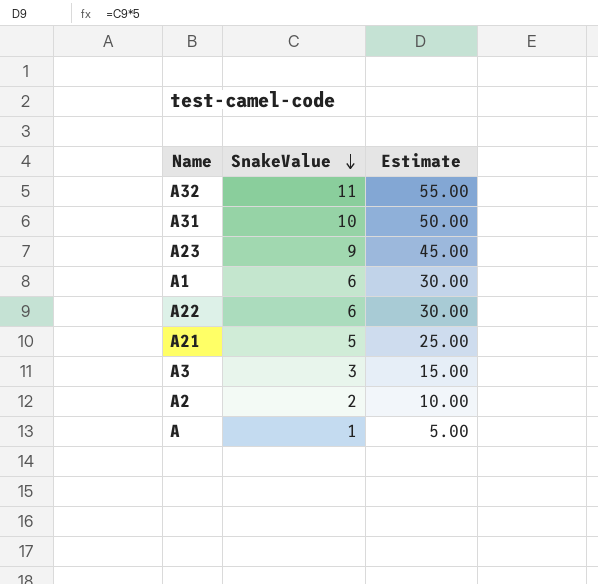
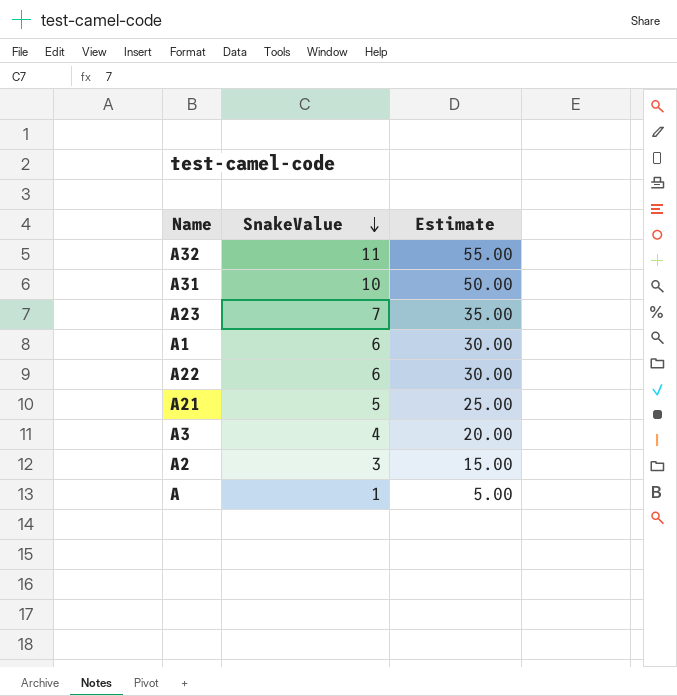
A23 | SnakeValue: 9 -> 7
A23 | Estimate: 45.00 -> 35.00
A3 | SnakeValue: 3 -> 4
A3 | Estimate: 15.00 -> 20.00
A2 | SnakeValue: 2 -> 3
A2 | Estimate: 10.00 -> 15.00

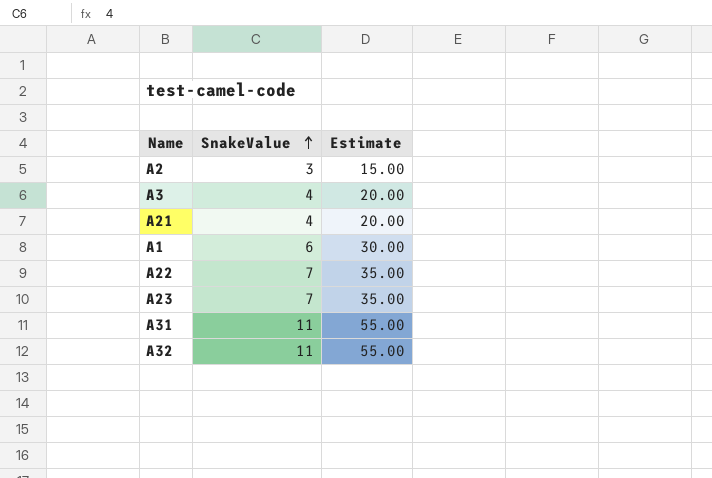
row order: SnakeValue descending -> SnakeValue ascending
row A: 1 | 5.00 -> none
A21 | SnakeValue: 5 -> 4
A21 | Estimate: 25.00 -> 20.00
A22 | SnakeValue: 6 -> 7
A22 | Estimate: 30.00 -> 35.00
A31 | SnakeValue: 10 -> 11
A31 | Estimate: 50.00 -> 55.00

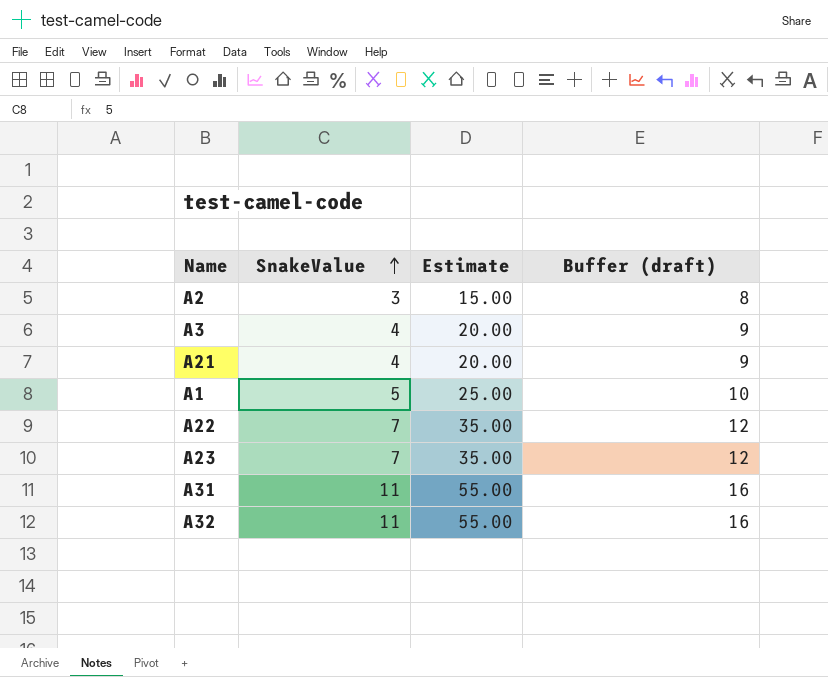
column Buffer (draft) | formula: none -> [SnakeValue] + 5
A1 | SnakeValue: 6 -> 5
A1 | Estimate: 30.00 -> 25.00

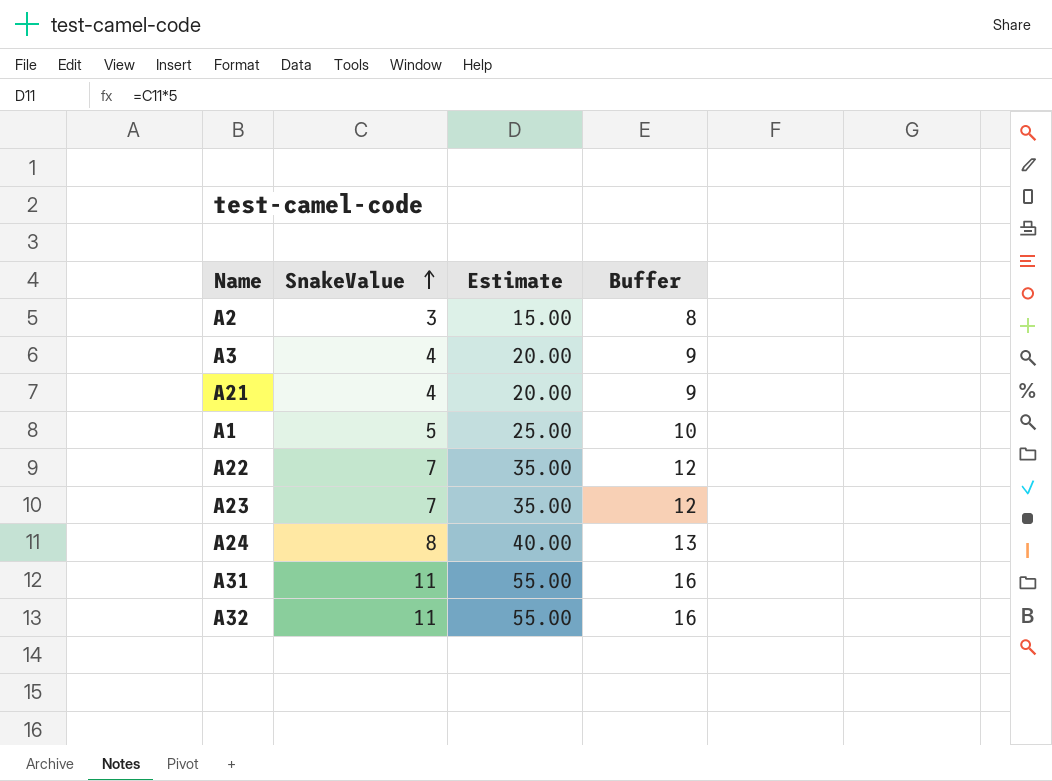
column name: Buffer (draft) -> Buffer
row A24: none -> 8 | 40.00 | 13

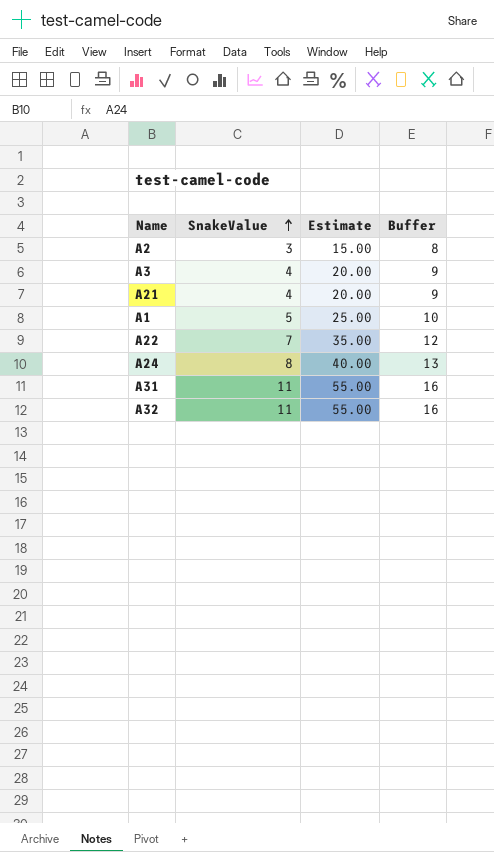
row A23: 7 | 35.00 | 12 -> none

